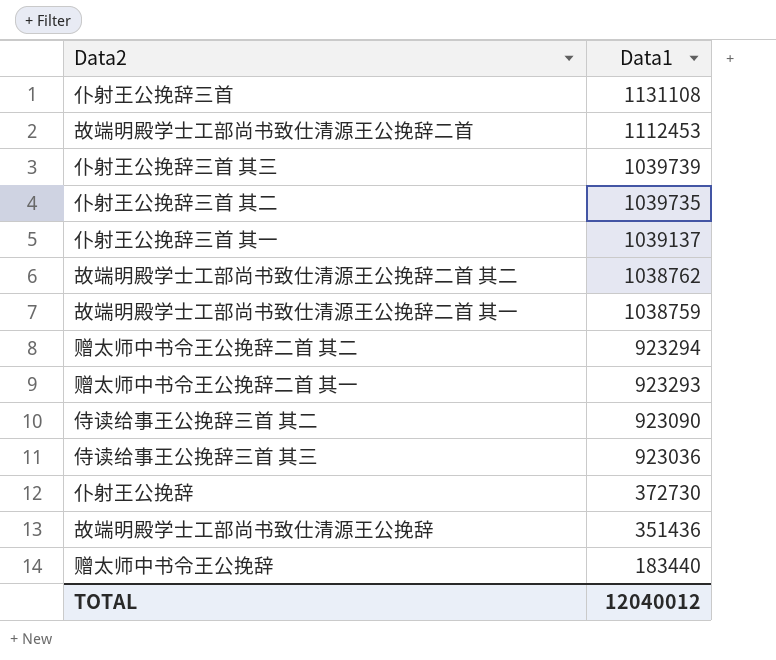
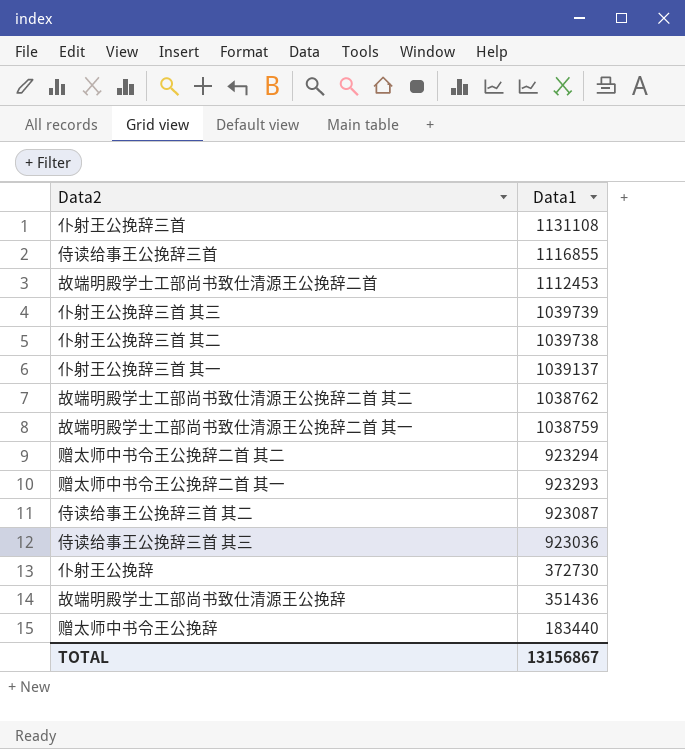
row 侍读给事王公挽辞三首: none -> 1116855
仆射王公挽辞三首 其二 | Data1: 1039735 -> 1039738
侍读给事王公挽辞三首 其二 | Data1: 923090 -> 923087
TOTAL | Data1: 12040012 -> 13156867

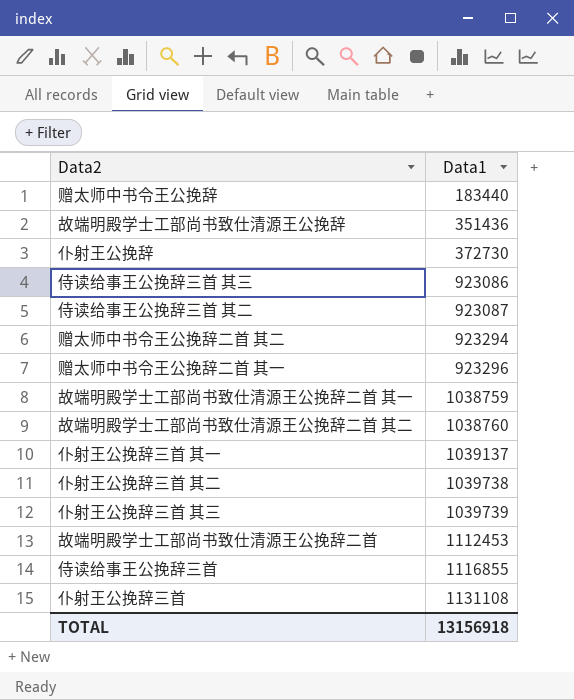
row order: Data1 descending -> Data1 ascending
侍读给事王公挽辞三首 其三 | Data1: 923036 -> 923086
赠太师中书令王公挽辞二首 其一 | Data1: 923293 -> 923296
故端明殿学士工部尚书致仕清源王公挽辞二首 其二 | Data1: 1038762 -> 1038760
TOTAL | Data1: 13156867 -> 13156918

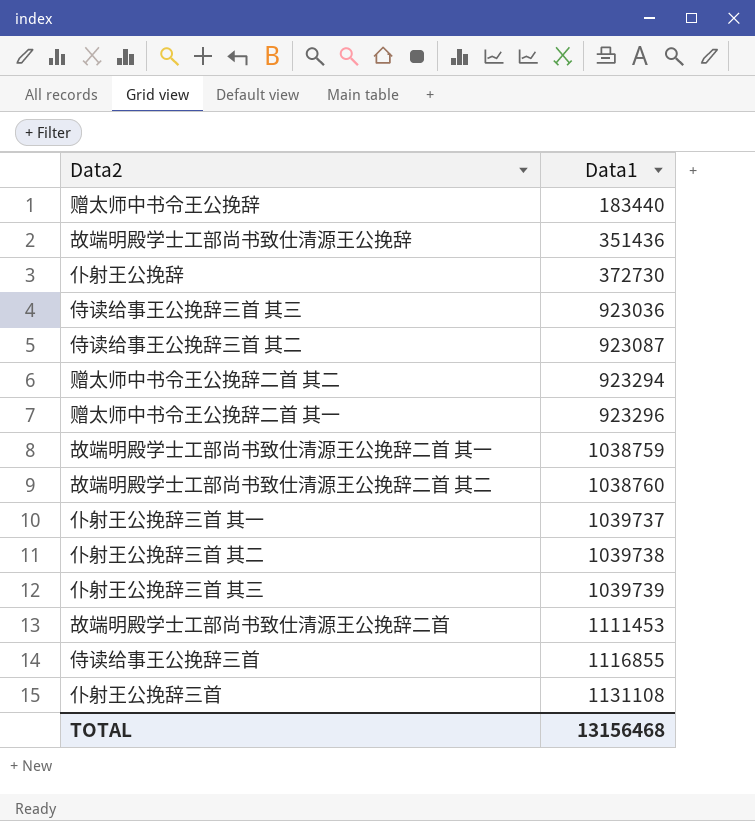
侍读给事王公挽辞三首 其三 | Data1: 923086 -> 923036
仆射王公挽辞三首 其一 | Data1: 1039137 -> 1039737
故端明殿学士工部尚书致仕清源王公挽辞二首 | Data1: 1112453 -> 1111453
TOTAL | Data1: 13156918 -> 13156468

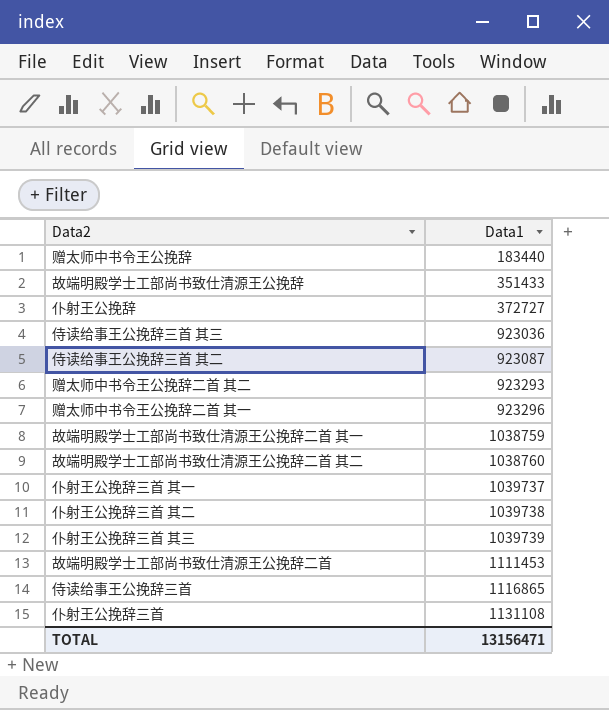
故端明殿学士工部尚书致仕清源王公挽辞 | Data1: 351436 -> 351433
仆射王公挽辞 | Data1: 372730 -> 372727
赠太师中书令王公挽辞二首 其二 | Data1: 923294 -> 923293
侍读给事王公挽辞三首 | Data1: 1116855 -> 1116865
TOTAL | Data1: 13156468 -> 13156471

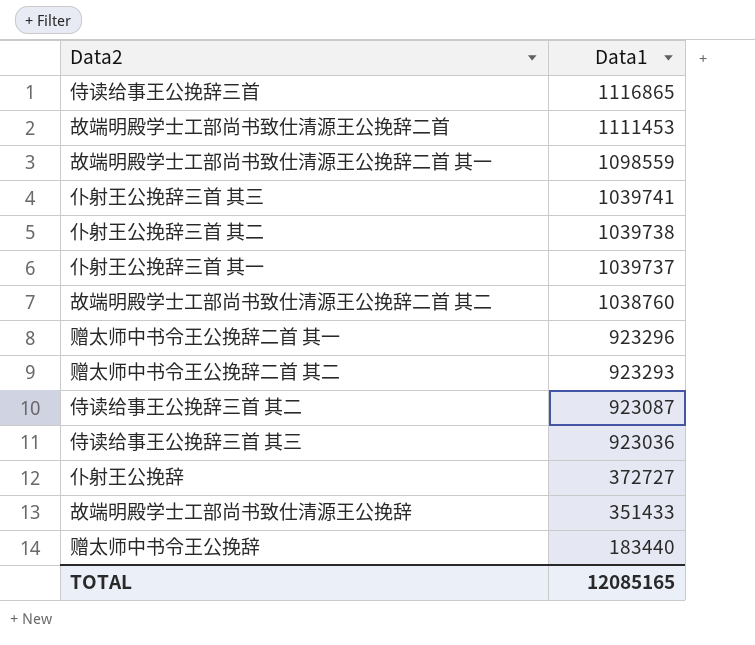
row order: Data1 ascending -> Data1 descending
row 仆射王公挽辞三首: 1131108 -> none
故端明殿学士工部尚书致仕清源王公挽辞二首 其一 | Data1: 1038759 -> 1098559
仆射王公挽辞三首 其三 | Data1: 1039739 -> 1039741
TOTAL | Data1: 13156471 -> 12085165

